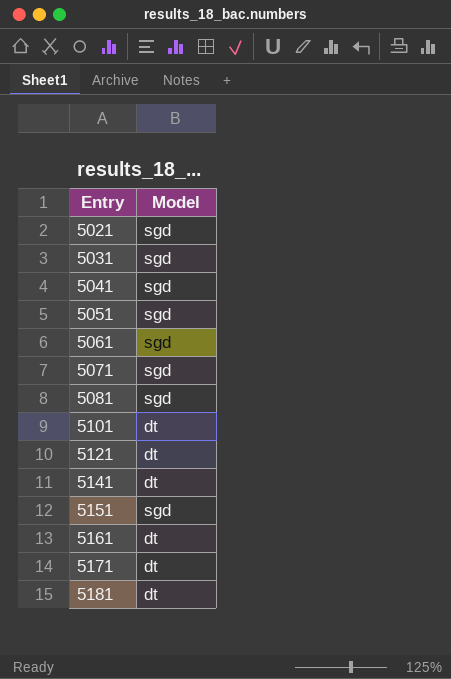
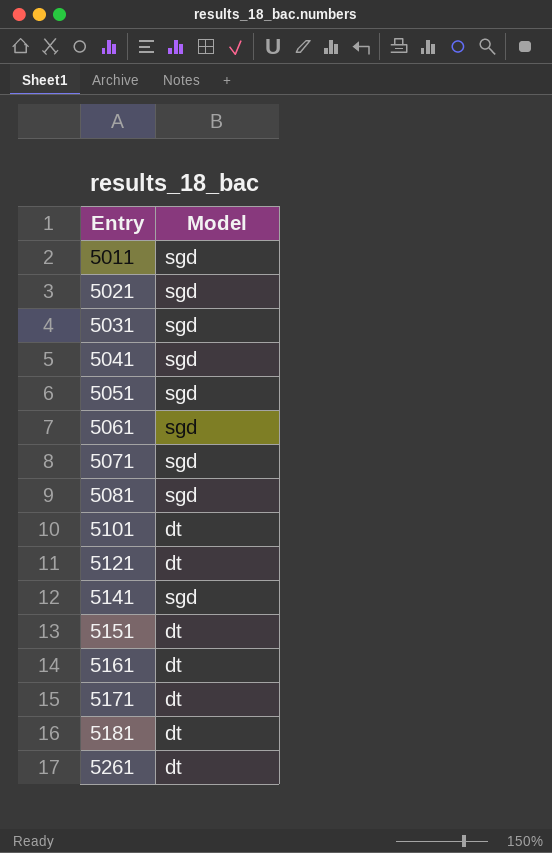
row 5011: none -> sgd
5141 | Model: dt -> sgd
5151 | Model: sgd -> dt
row 5261: none -> dt

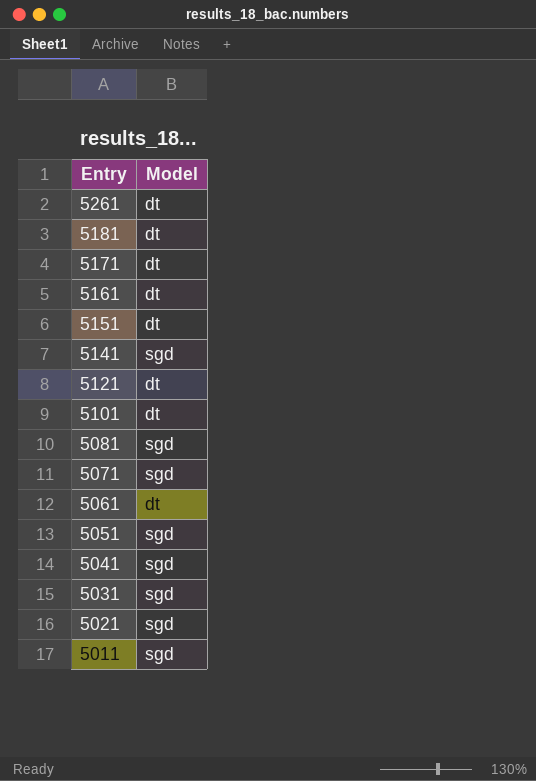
row order: Entry ascending -> Entry descending
5061 | Model: sgd -> dt

